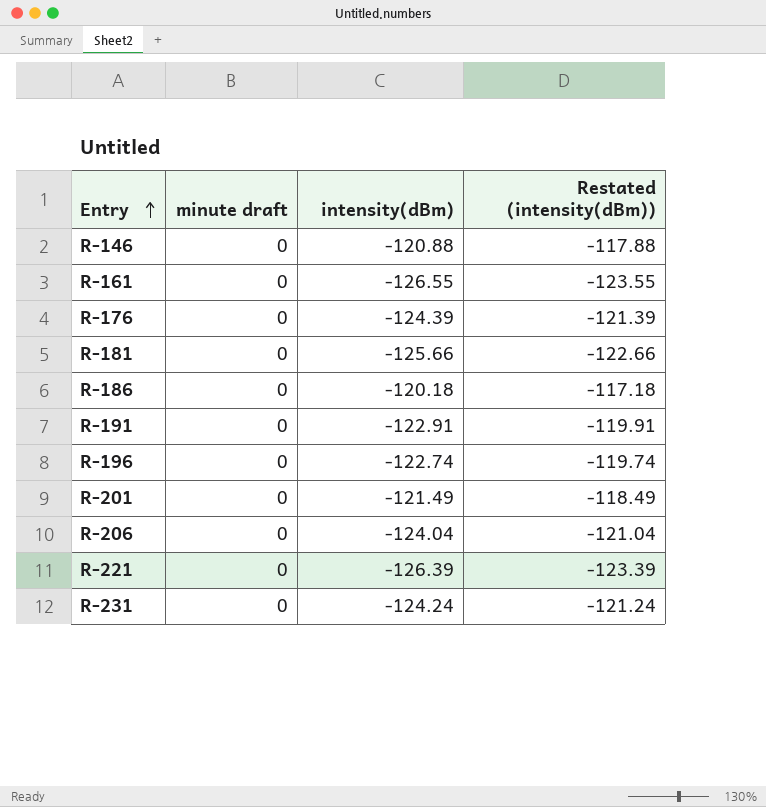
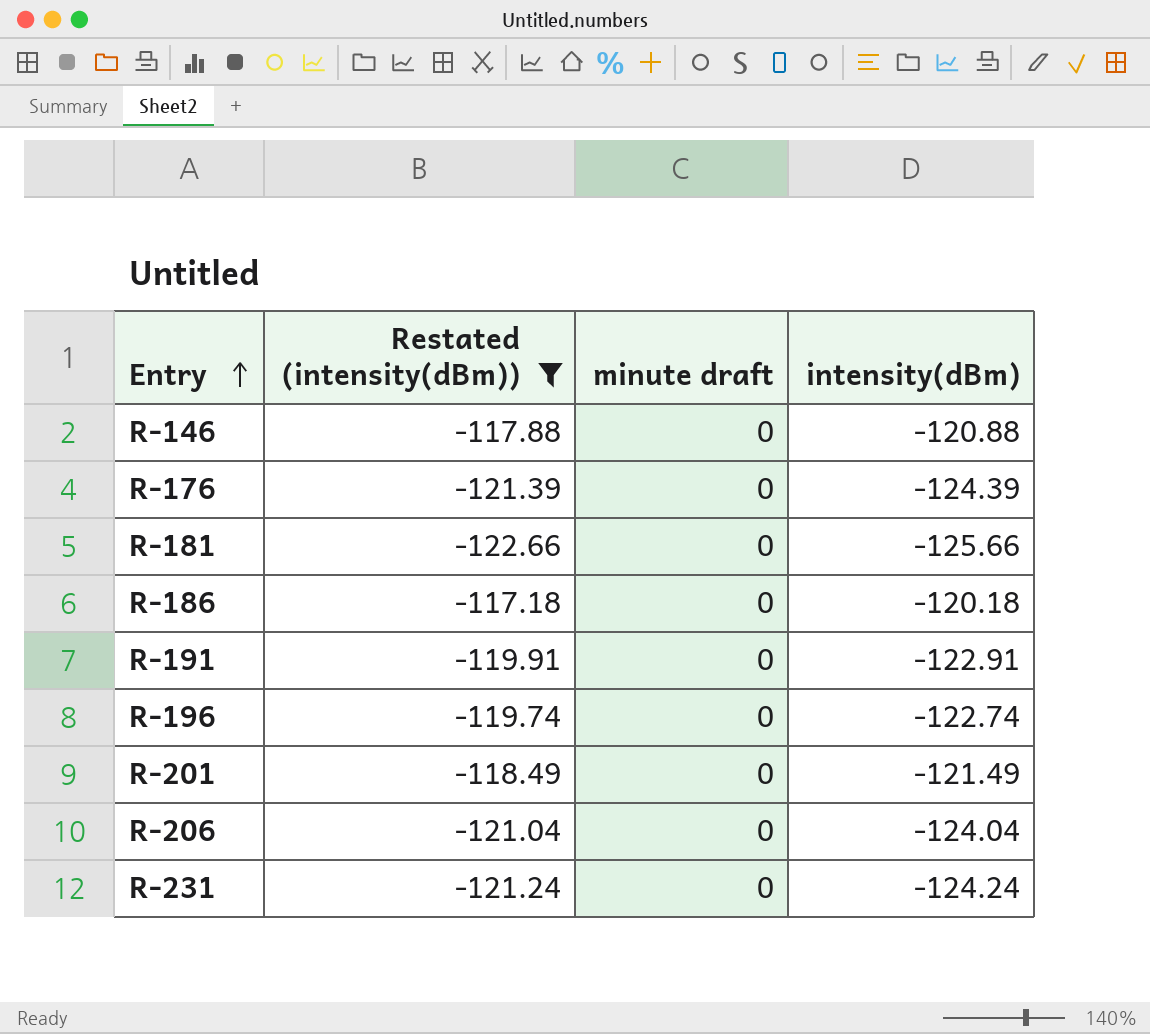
filter: none -> Restated (intensity(dBm)) >= -122.66
column Restated (intensity(dBm)) | position: 4 -> 2

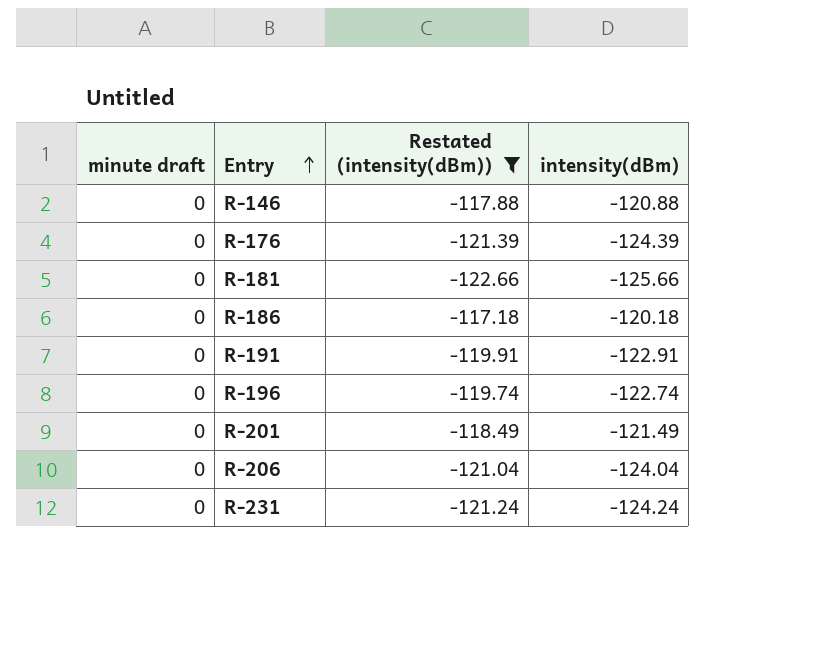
column minute draft | position: 3 -> 1

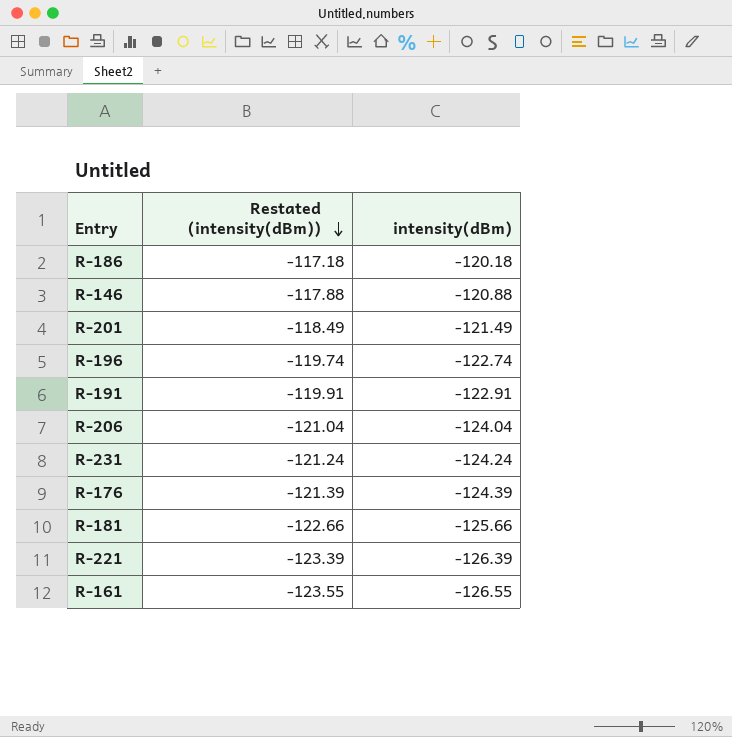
filter: Restated (intensity(dBm)) >= -122.66 -> none
row order: Entry ascending -> Restated (intensity(dBm)) descending
column minute draft | position: 1 -> none

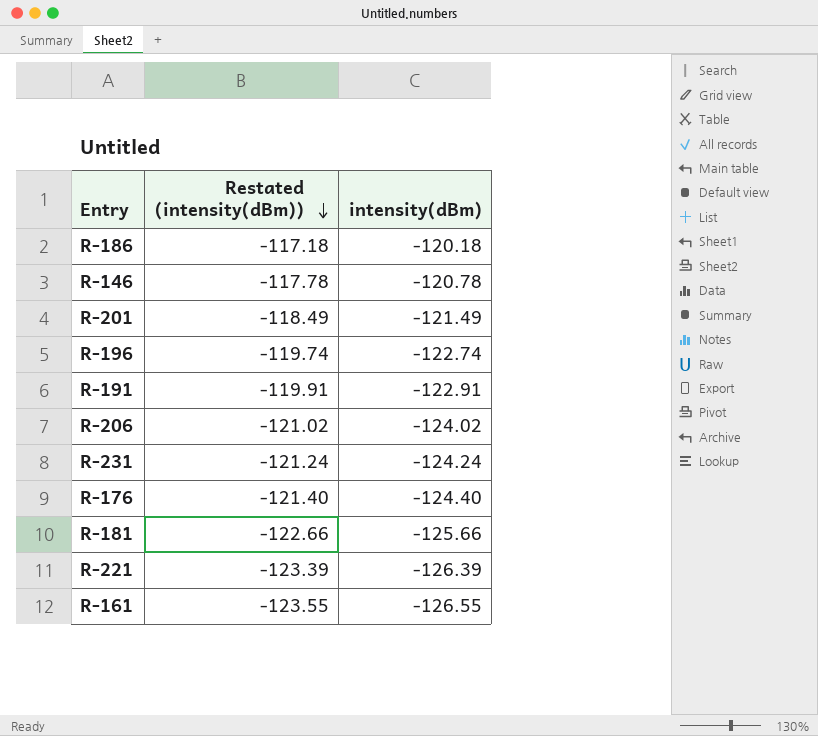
R-146 | Restated (intensity(dBm)): -117.88 -> -117.78
R-146 | intensity(dBm): -120.88 -> -120.78
R-206 | Restated (intensity(dBm)): -121.04 -> -121.02
R-206 | intensity(dBm): -124.04 -> -124.02
R-176 | Restated (intensity(dBm)): -121.39 -> -121.40
R-176 | intensity(dBm): -124.39 -> -124.40

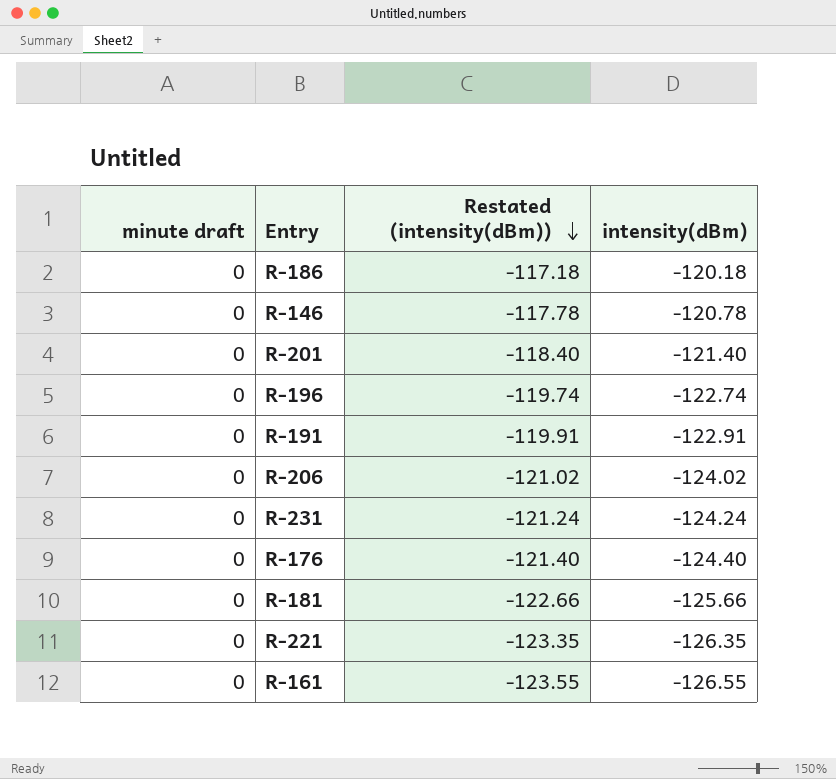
column minute draft | position: none -> 1
R-201 | Restated (intensity(dBm)): -118.49 -> -118.40
R-201 | intensity(dBm): -121.49 -> -121.40
R-221 | Restated (intensity(dBm)): -123.39 -> -123.35
R-221 | intensity(dBm): -126.39 -> -126.35

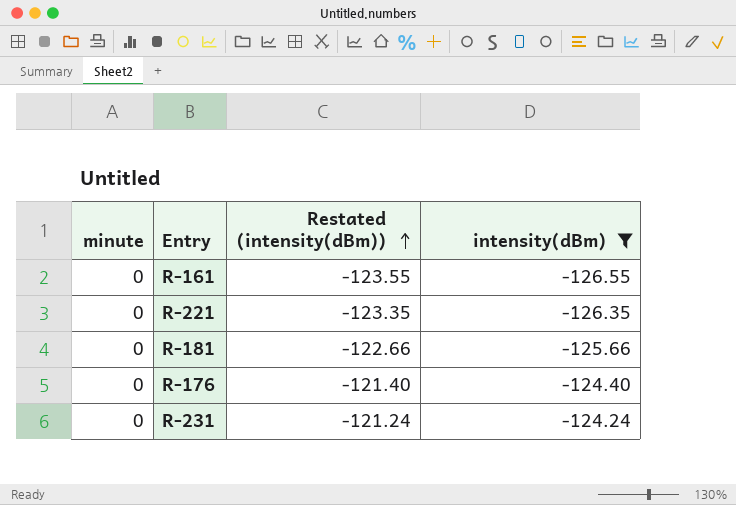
filter: none -> intensity(dBm) <= -124.24
row order: Restated (intensity(dBm)) descending -> Restated (intensity(dBm)) ascending
column name: minute draft -> minute

